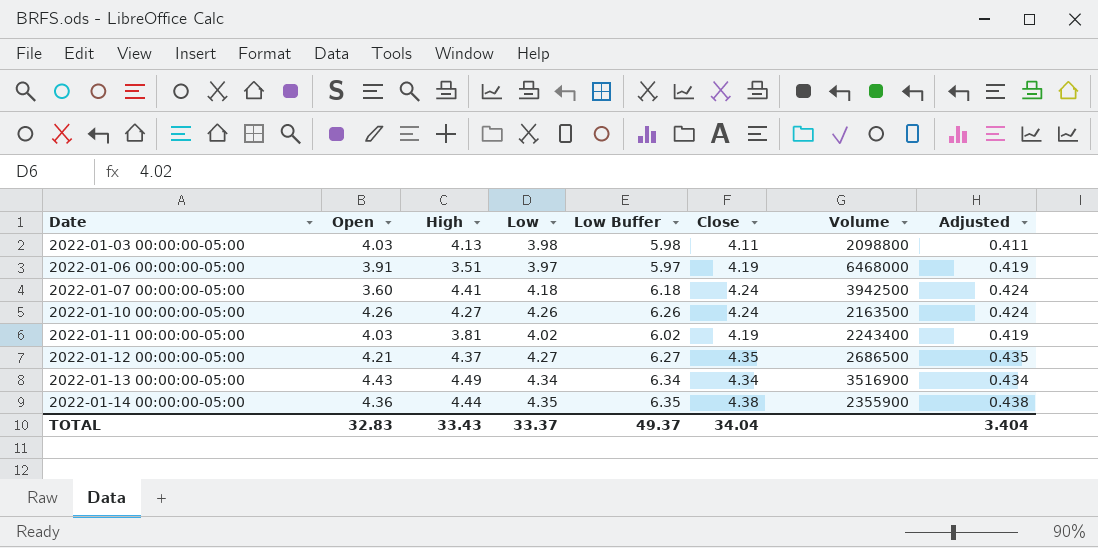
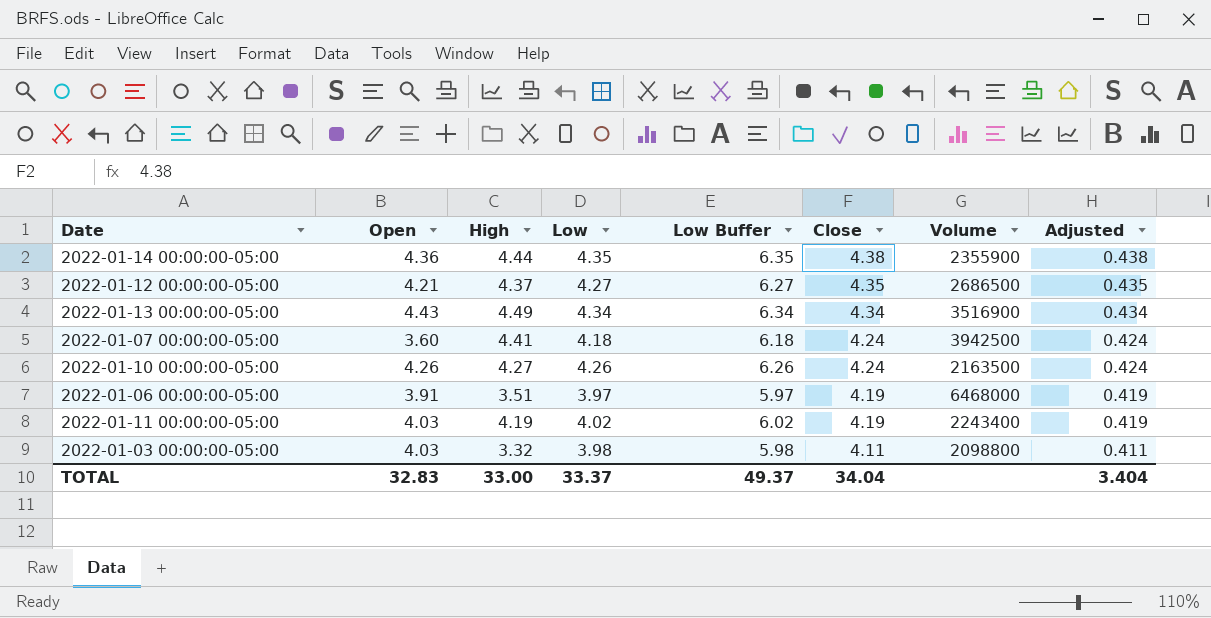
row order: Date ascending -> Close descending
2022-01-11 00:00:00-05:00 | High: 3.81 -> 4.19
2022-01-03 00:00:00-05:00 | High: 4.13 -> 3.32
TOTAL | High: 33.43 -> 33.00

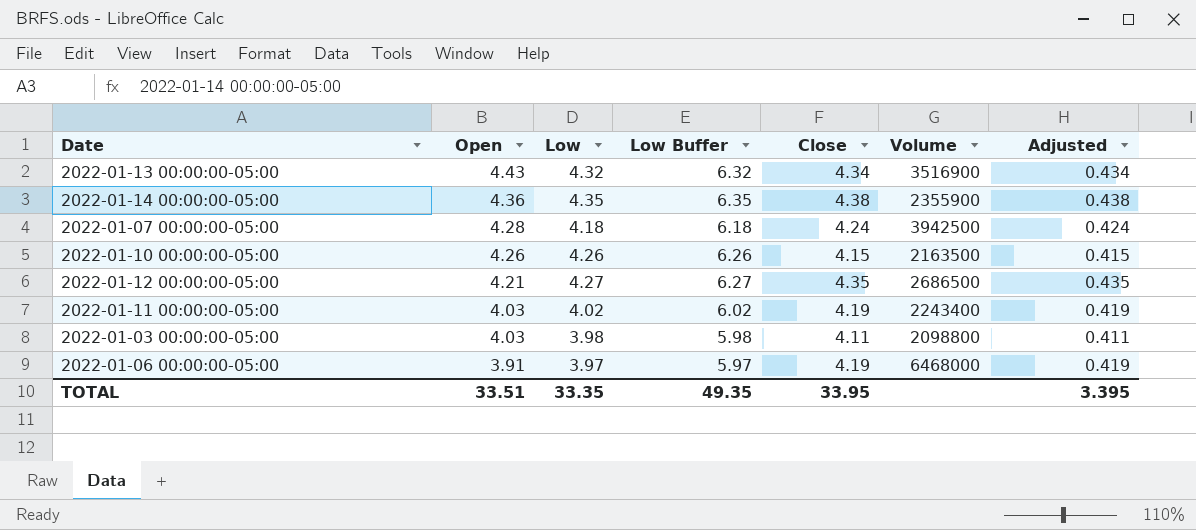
row order: Close descending -> Open descending
column High | position: 3 -> none
2022-01-13 00:00:00-05:00 | Low: 4.34 -> 4.32
2022-01-13 00:00:00-05:00 | Low Buffer: 6.34 -> 6.32
2022-01-07 00:00:00-05:00 | Open: 3.60 -> 4.28
2022-01-10 00:00:00-05:00 | Close: 4.24 -> 4.15
2022-01-10 00:00:00-05:00 | Adjusted: 0.424 -> 0.415
TOTAL | Open: 32.83 -> 33.51
TOTAL | Low: 33.37 -> 33.35
TOTAL | Low Buffer: 49.37 -> 49.35
TOTAL | Close: 34.04 -> 33.95
TOTAL | Adjusted: 3.404 -> 3.395

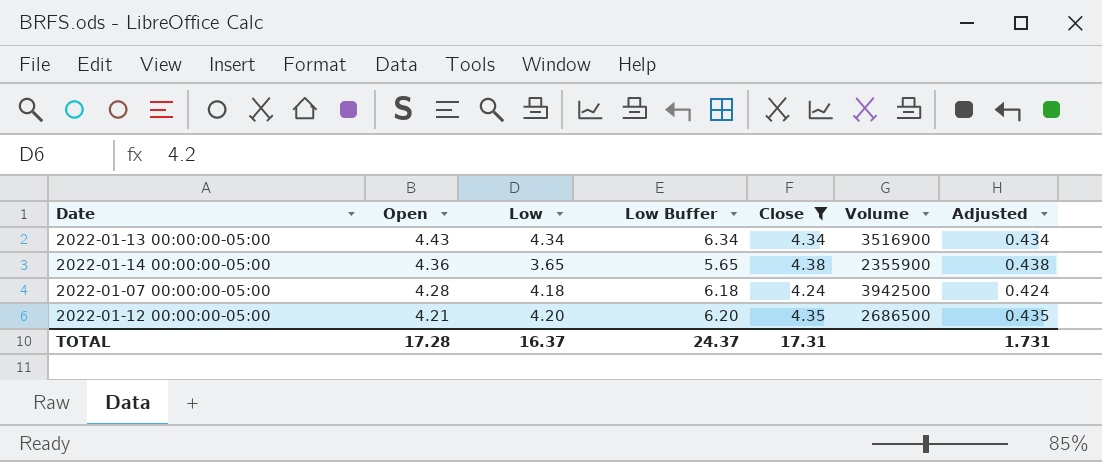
filter: none -> Close >= 4.24
2022-01-13 00:00:00-05:00 | Low: 4.32 -> 4.34
2022-01-13 00:00:00-05:00 | Low Buffer: 6.32 -> 6.34
2022-01-14 00:00:00-05:00 | Low: 4.35 -> 3.65
2022-01-14 00:00:00-05:00 | Low Buffer: 6.35 -> 5.65
2022-01-12 00:00:00-05:00 | Low: 4.27 -> 4.20
2022-01-12 00:00:00-05:00 | Low Buffer: 6.27 -> 6.20
TOTAL | Open: 33.51 -> 17.28
TOTAL | Low: 33.35 -> 16.37
TOTAL | Low Buffer: 49.35 -> 24.37
TOTAL | Close: 33.95 -> 17.31
TOTAL | Adjusted: 3.395 -> 1.731

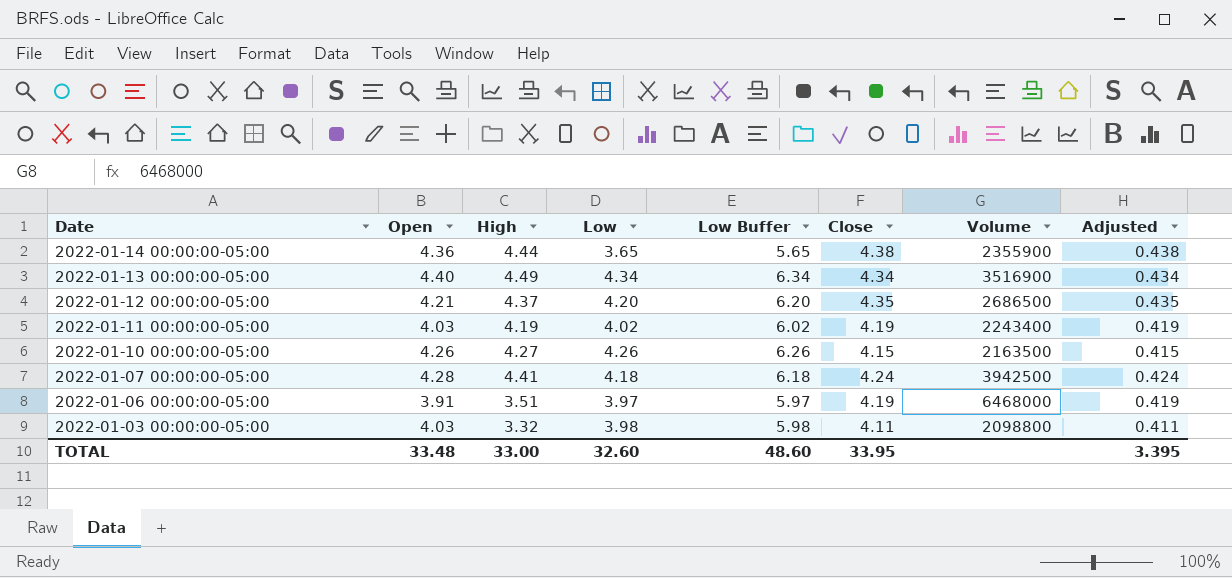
filter: Close >= 4.24 -> none
row order: Open descending -> Date descending
column High | position: none -> 3
2022-01-13 00:00:00-05:00 | Open: 4.43 -> 4.40
TOTAL | Open: 17.28 -> 33.48
TOTAL | Low: 16.37 -> 32.60
TOTAL | Low Buffer: 24.37 -> 48.60
TOTAL | Close: 17.31 -> 33.95
TOTAL | Adjusted: 1.731 -> 3.395

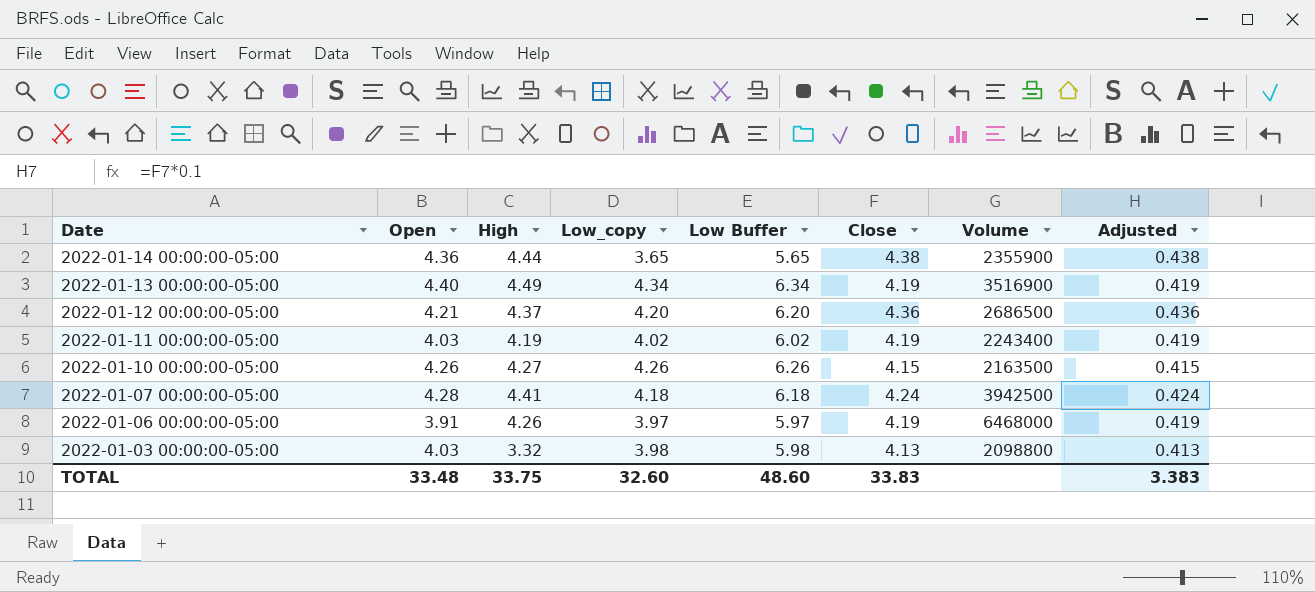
column name: Low -> Low_copy
2022-01-13 00:00:00-05:00 | Close: 4.34 -> 4.19
2022-01-13 00:00:00-05:00 | Adjusted: 0.434 -> 0.419
2022-01-12 00:00:00-05:00 | Close: 4.35 -> 4.36
2022-01-12 00:00:00-05:00 | Adjusted: 0.435 -> 0.436
2022-01-06 00:00:00-05:00 | High: 3.51 -> 4.26
2022-01-03 00:00:00-05:00 | Close: 4.11 -> 4.13
2022-01-03 00:00:00-05:00 | Adjusted: 0.411 -> 0.413
TOTAL | High: 33.00 -> 33.75
TOTAL | Close: 33.95 -> 33.83
TOTAL | Adjusted: 3.395 -> 3.383

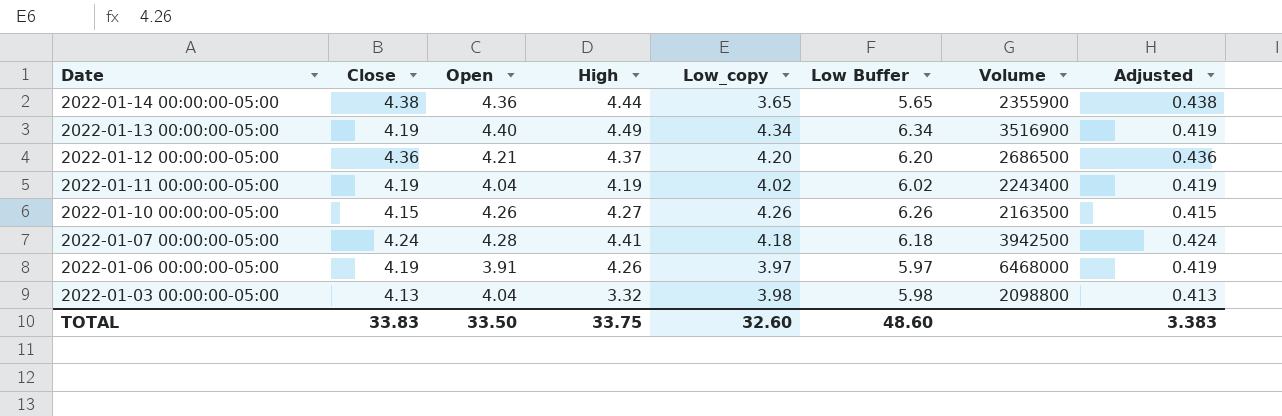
column Close | position: 6 -> 2
2022-01-11 00:00:00-05:00 | Open: 4.03 -> 4.04
2022-01-03 00:00:00-05:00 | Open: 4.03 -> 4.04
TOTAL | Open: 33.48 -> 33.50

